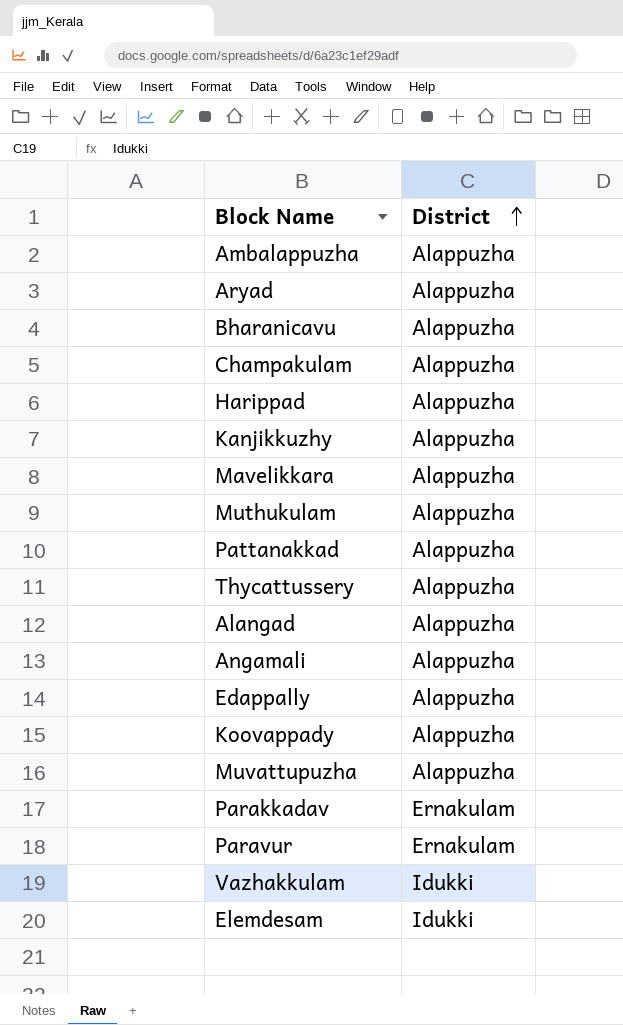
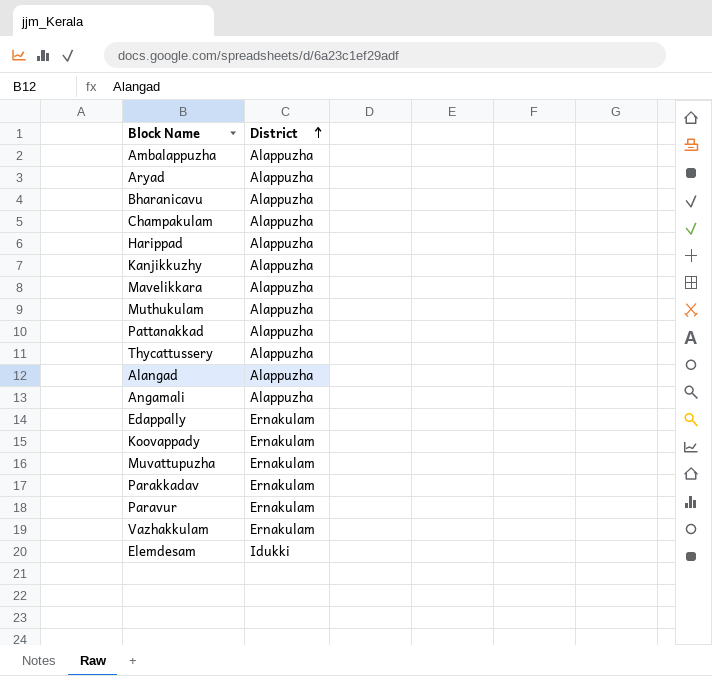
Edappally | District: Alappuzha -> Ernakulam
Koovappady | District: Alappuzha -> Ernakulam
Muvattupuzha | District: Alappuzha -> Ernakulam
Vazhakkulam | District: Idukki -> Ernakulam

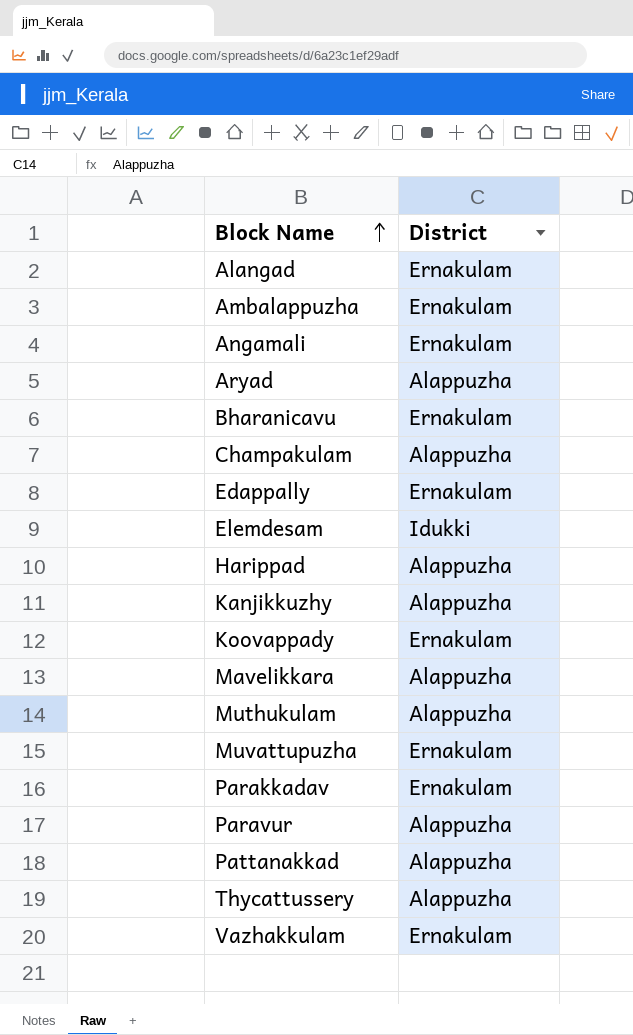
row order: District ascending -> Block Name ascending
Alangad | District: Alappuzha -> Ernakulam
Ambalappuzha | District: Alappuzha -> Ernakulam
Angamali | District: Alappuzha -> Ernakulam
Bharanicavu | District: Alappuzha -> Ernakulam
Paravur | District: Ernakulam -> Alappuzha

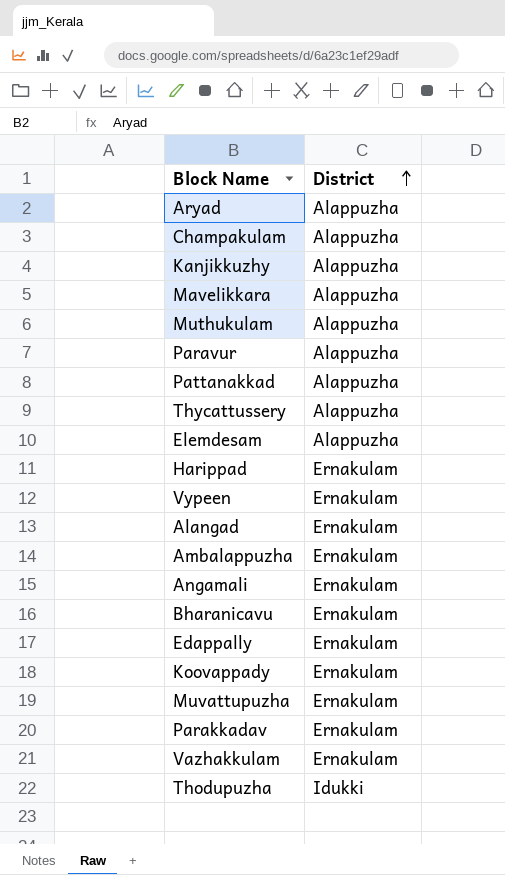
row order: Block Name ascending -> District ascending
Elemdesam | District: Idukki -> Alappuzha
Harippad | District: Alappuzha -> Ernakulam
row Vypeen: none -> Ernakulam
row Thodupuzha: none -> Idukki

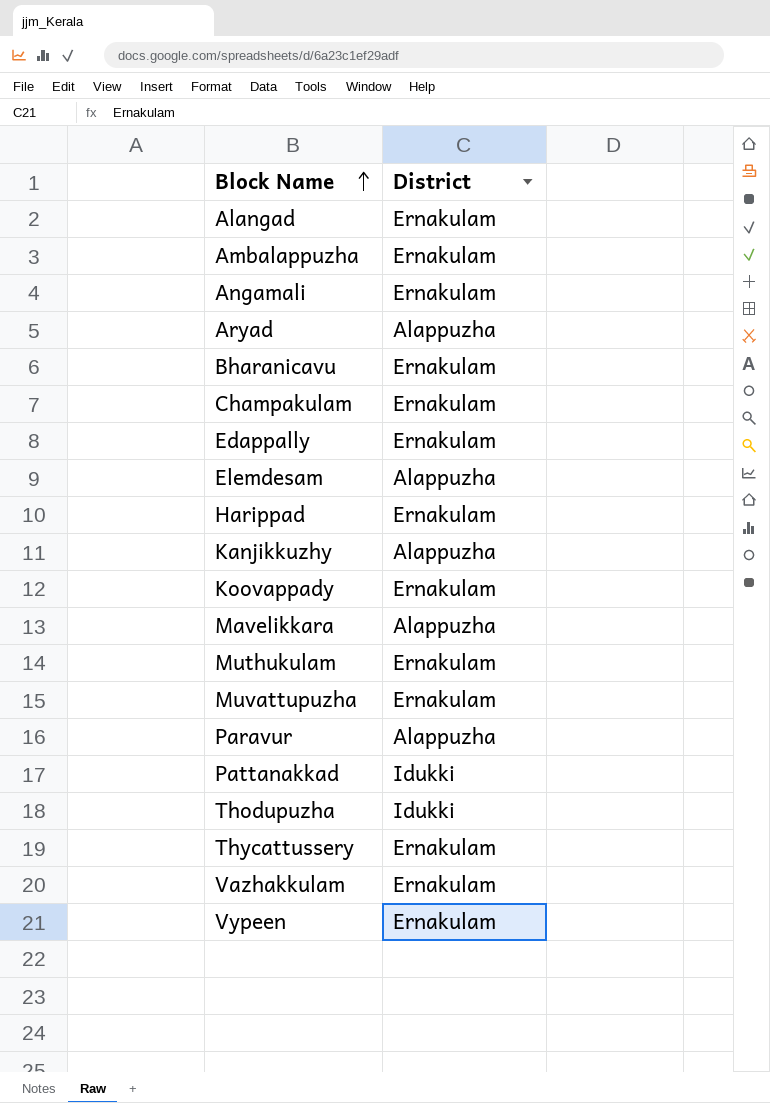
row order: District ascending -> Block Name ascending
row Parakkadav: Ernakulam -> none
Champakulam | District: Alappuzha -> Ernakulam
Muthukulam | District: Alappuzha -> Ernakulam
Pattanakkad | District: Alappuzha -> Idukki
Thycattussery | District: Alappuzha -> Ernakulam

